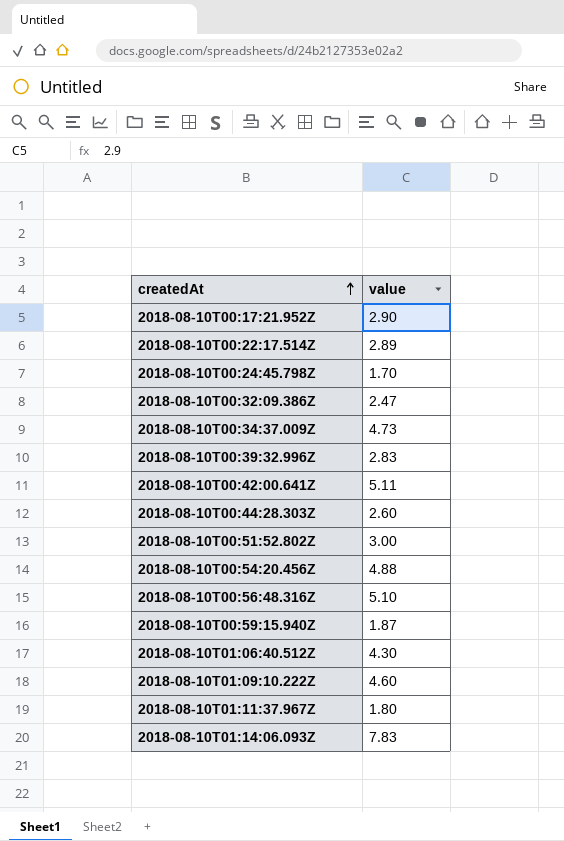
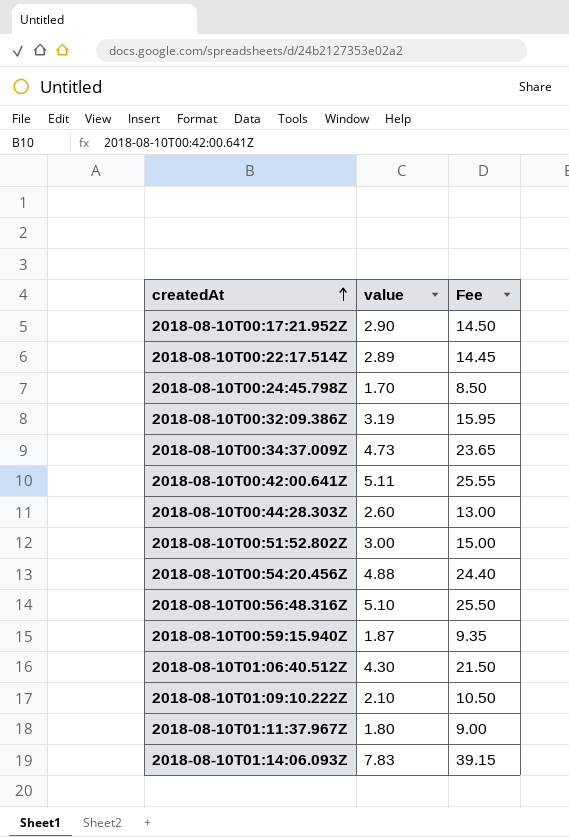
column Fee | formula: none -> [value] * 5
row 2018-08-10T00:39:32.996Z: 2.83 -> none
2018-08-10T00:32:09.386Z | value: 2.47 -> 3.19
2018-08-10T01:09:10.222Z | value: 4.60 -> 2.10

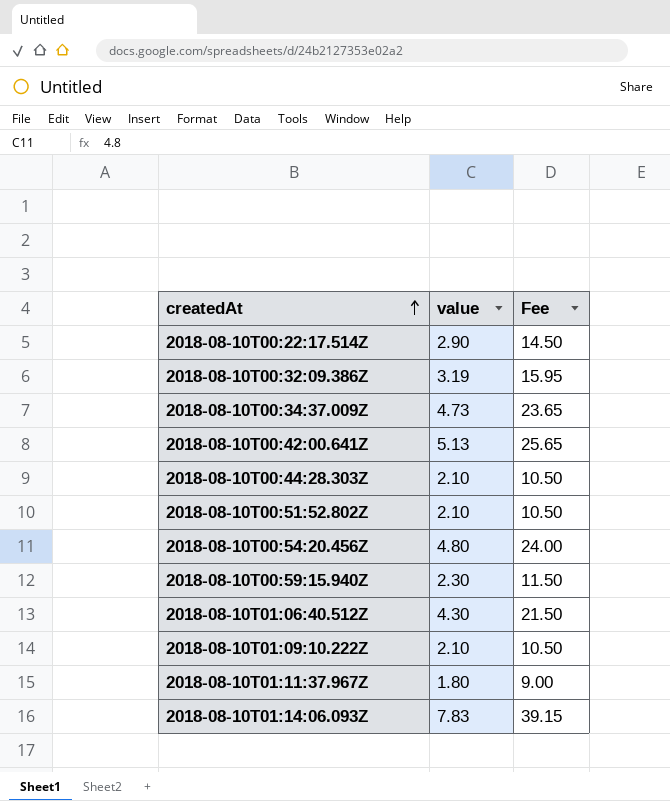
row 2018-08-10T00:17:21.952Z: 2.90 | 14.50 -> none
row 2018-08-10T00:24:45.798Z: 1.70 | 8.50 -> none
row 2018-08-10T00:56:48.316Z: 5.10 | 25.50 -> none
2018-08-10T00:22:17.514Z | value: 2.89 -> 2.90
2018-08-10T00:22:17.514Z | Fee: 14.45 -> 14.50
2018-08-10T00:42:00.641Z | value: 5.11 -> 5.13
2018-08-10T00:42:00.641Z | Fee: 25.55 -> 25.65
2018-08-10T00:44:28.303Z | value: 2.60 -> 2.10
2018-08-10T00:44:28.303Z | Fee: 13.00 -> 10.50
2018-08-10T00:51:52.802Z | value: 3.00 -> 2.10
2018-08-10T00:51:52.802Z | Fee: 15.00 -> 10.50
2018-08-10T00:54:20.456Z | value: 4.88 -> 4.80
2018-08-10T00:54:20.456Z | Fee: 24.40 -> 24.00
2018-08-10T00:59:15.940Z | value: 1.87 -> 2.30
2018-08-10T00:59:15.940Z | Fee: 9.35 -> 11.50

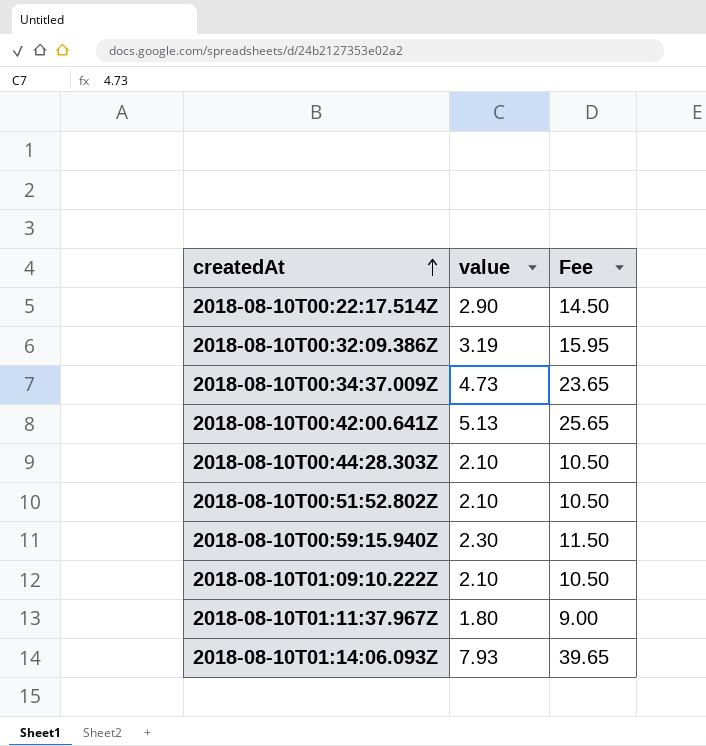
row 2018-08-10T00:54:20.456Z: 4.80 | 24.00 -> none
row 2018-08-10T01:06:40.512Z: 4.30 | 21.50 -> none
2018-08-10T01:14:06.093Z | value: 7.83 -> 7.93
2018-08-10T01:14:06.093Z | Fee: 39.15 -> 39.65

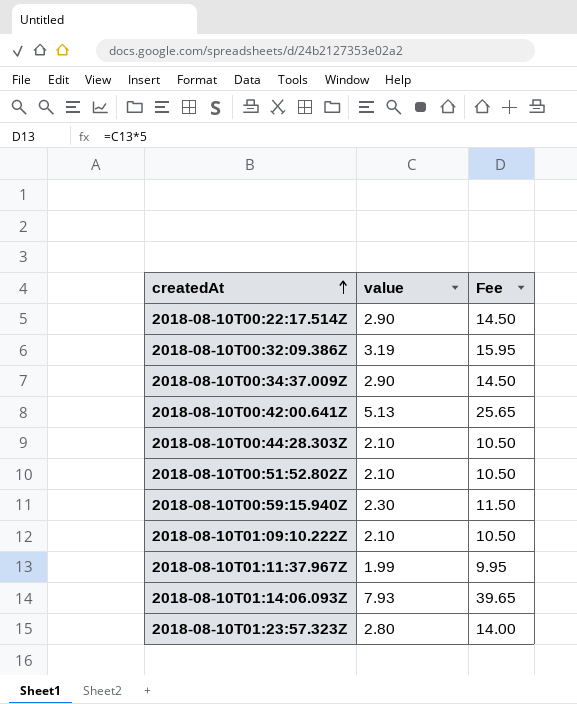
2018-08-10T00:34:37.009Z | value: 4.73 -> 2.90
2018-08-10T00:34:37.009Z | Fee: 23.65 -> 14.50
2018-08-10T01:11:37.967Z | value: 1.80 -> 1.99
2018-08-10T01:11:37.967Z | Fee: 9.00 -> 9.95
row 2018-08-10T01:23:57.323Z: none -> 2.80 | 14.00

